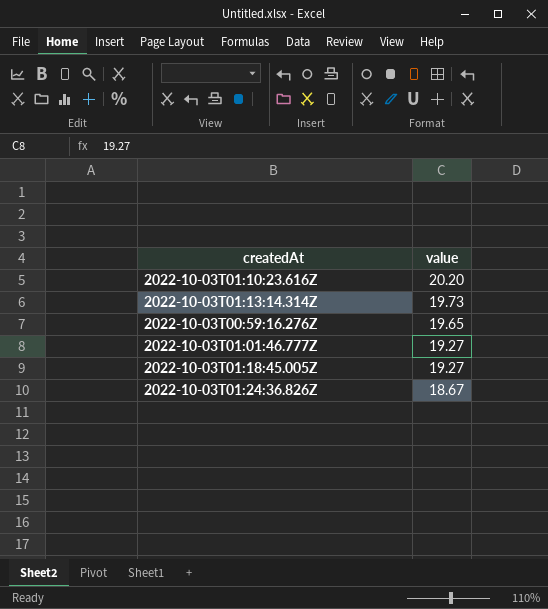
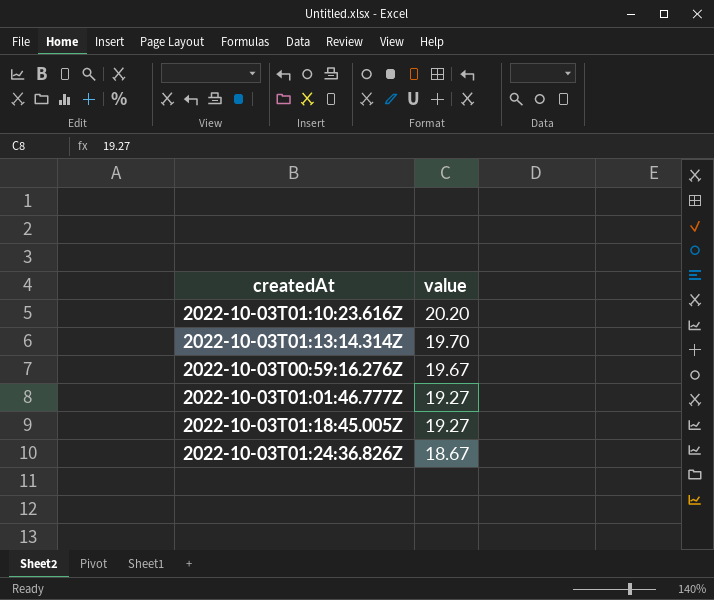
2022-10-03T01:13:14.314Z | value: 19.73 -> 19.70
2022-10-03T00:59:16.276Z | value: 19.65 -> 19.67

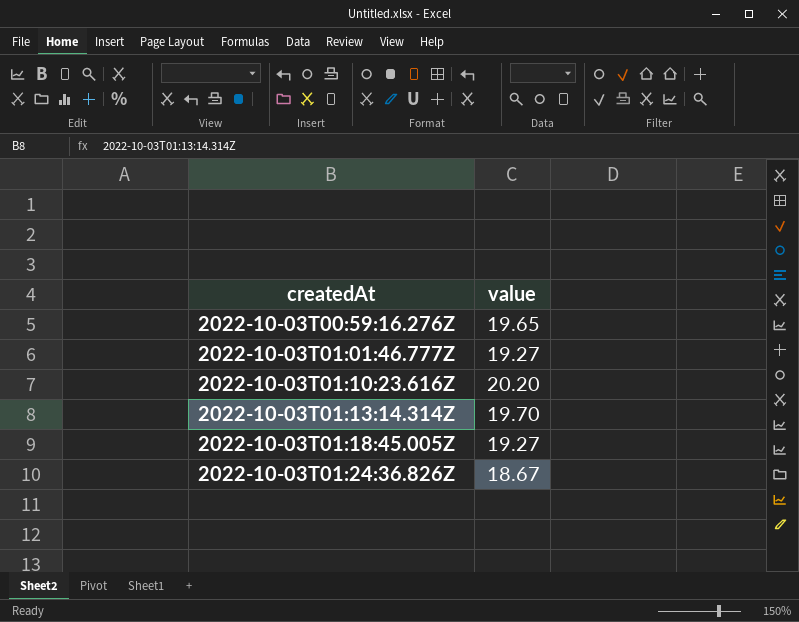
row order: value descending -> createdAt ascending
2022-10-03T00:59:16.276Z | value: 19.67 -> 19.65

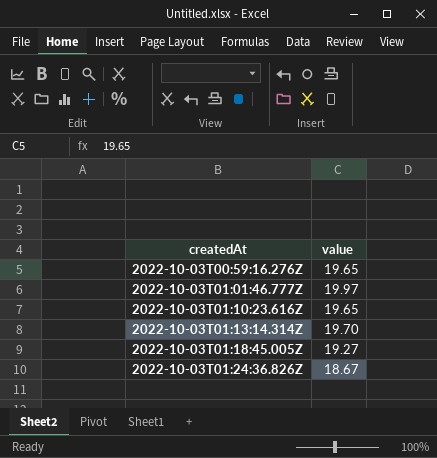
2022-10-03T01:01:46.777Z | value: 19.27 -> 19.97
2022-10-03T01:10:23.616Z | value: 20.20 -> 19.65

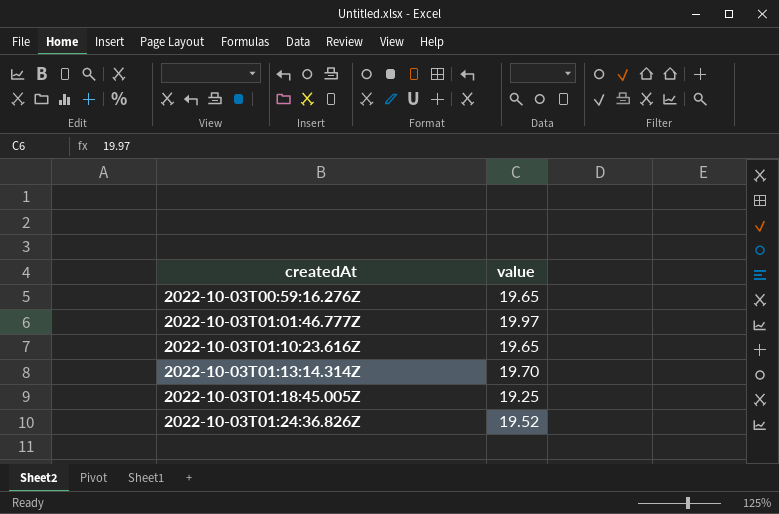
2022-10-03T01:18:45.005Z | value: 19.27 -> 19.25
2022-10-03T01:24:36.826Z | value: 18.67 -> 19.52

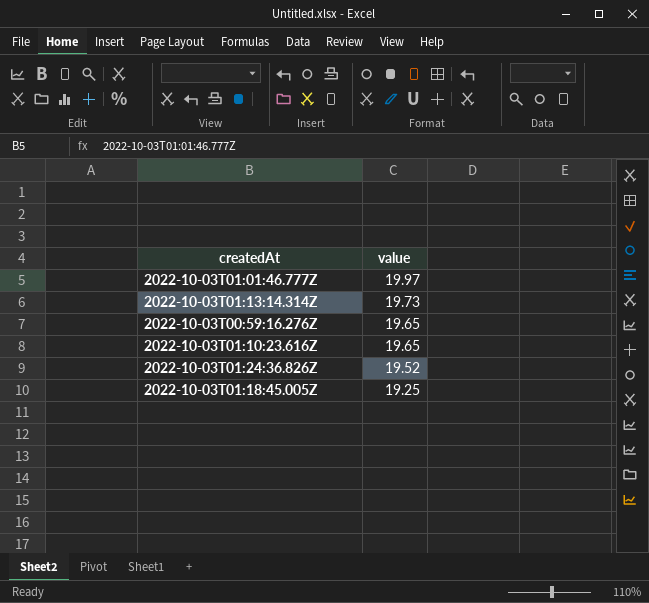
row order: createdAt ascending -> value descending
2022-10-03T01:13:14.314Z | value: 19.70 -> 19.73

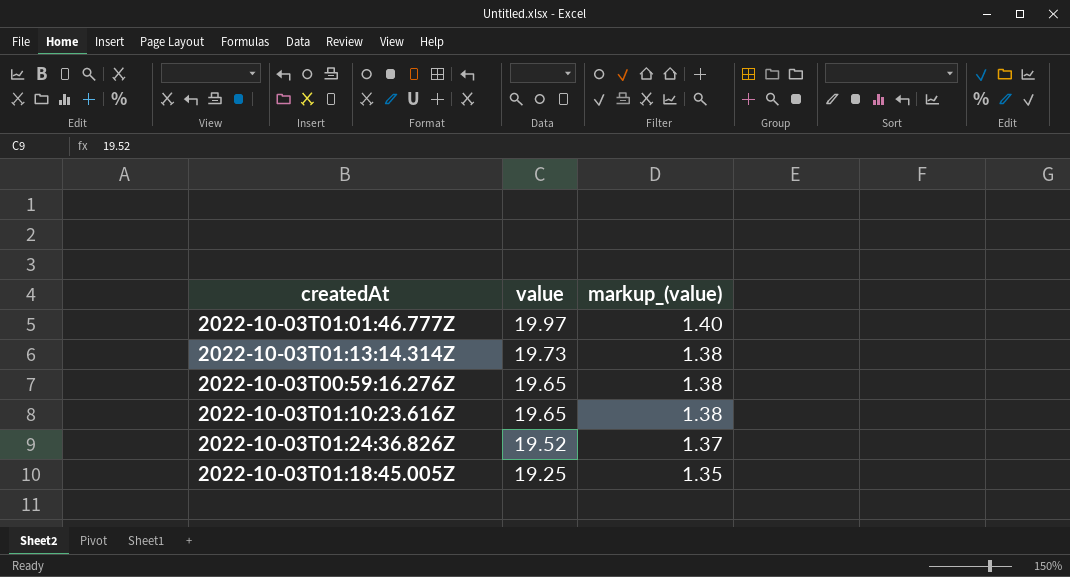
column markup_(value) | formula: none -> [value] * 0.07

